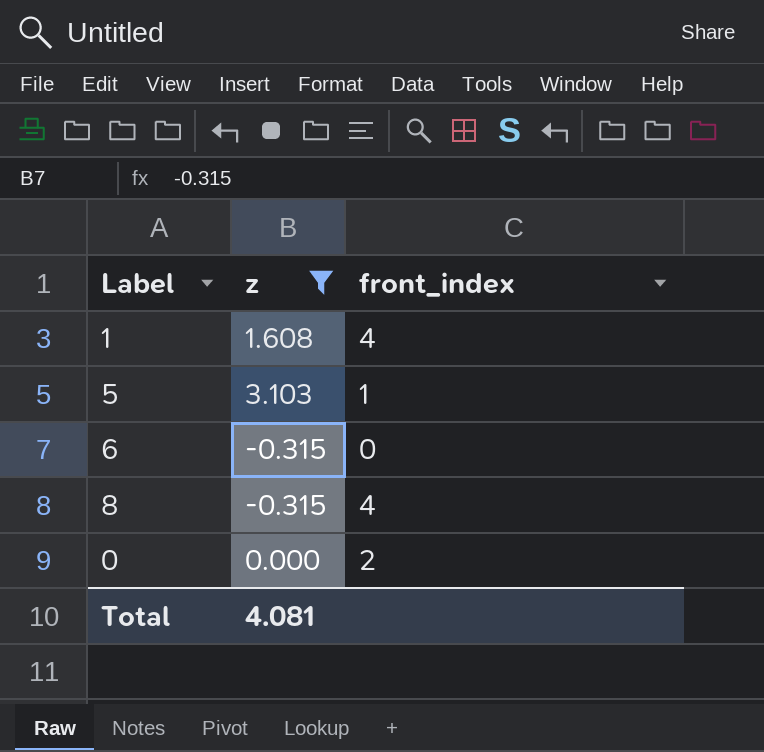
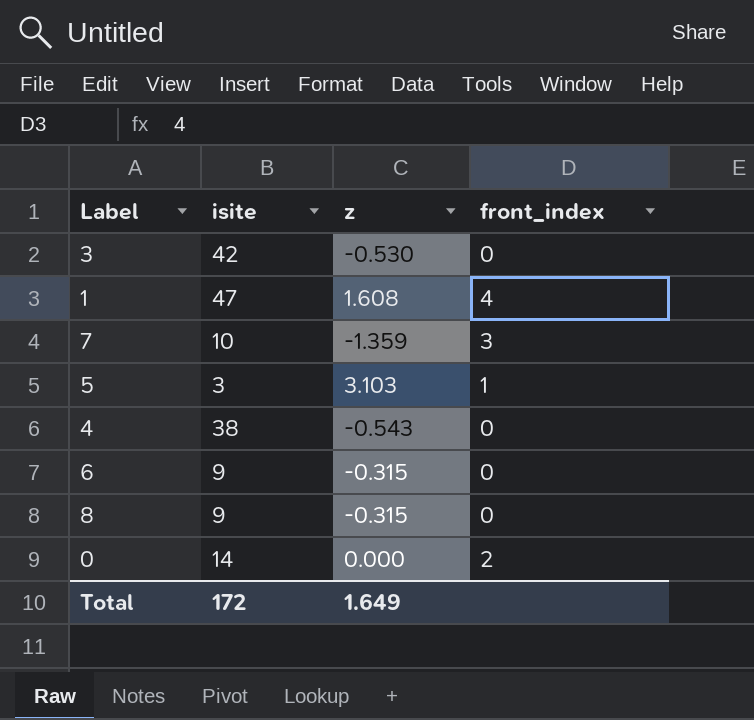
filter: z >= -0.315 -> none
column isite | position: none -> 2
8 | front_index: 4 -> 0
Total | z: 4.081 -> 1.649

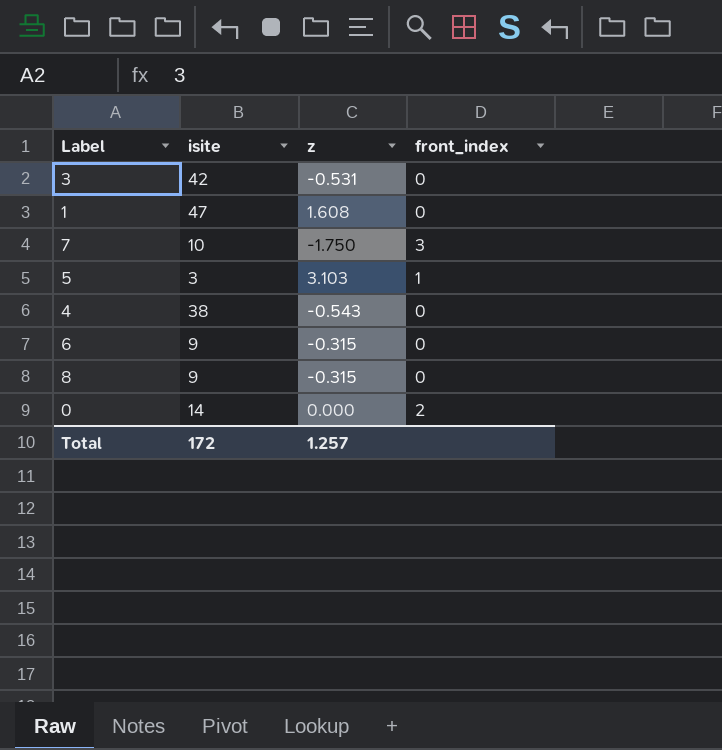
3 | z: -0.530 -> -0.531
1 | front_index: 4 -> 0
7 | z: -1.359 -> -1.750
Total | z: 1.649 -> 1.257

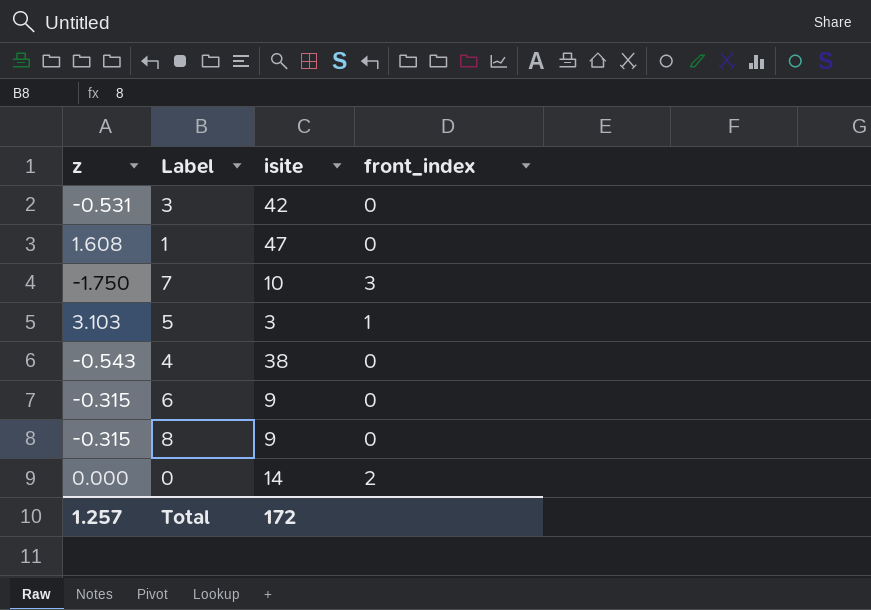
column z | position: 3 -> 1

